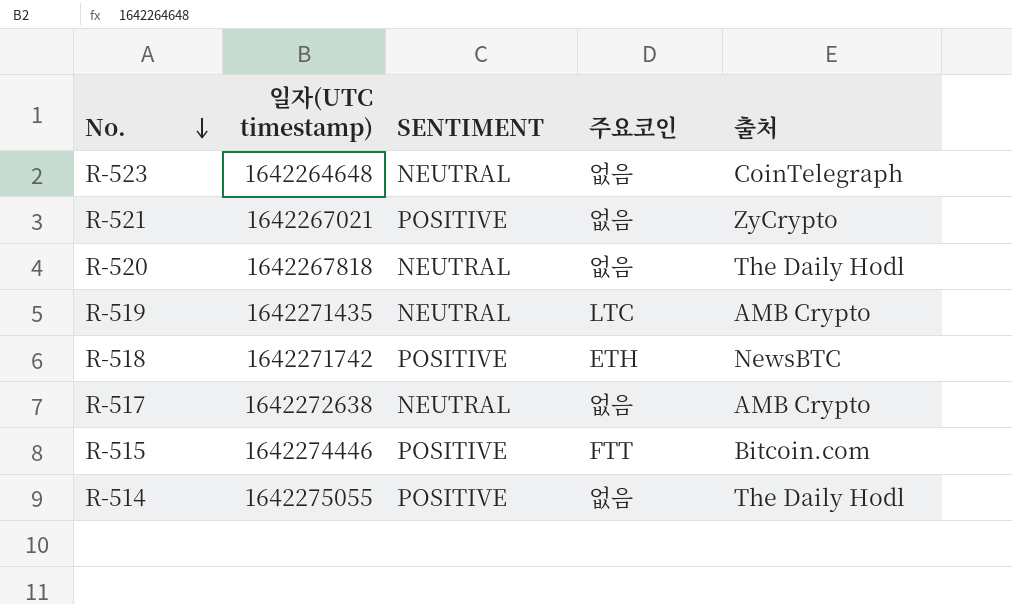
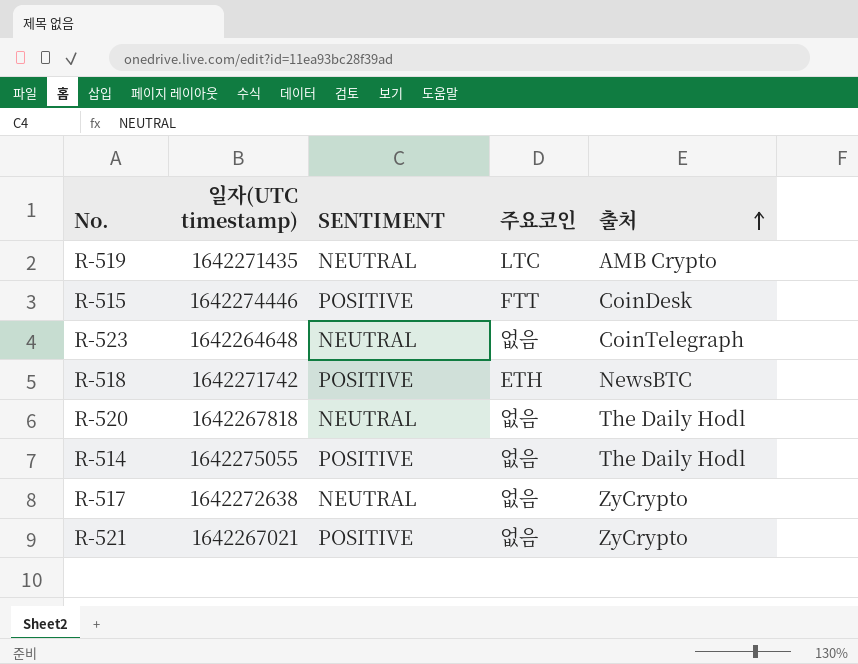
row order: No. descending -> 출처 ascending
R-515 | 출처: Bitcoin.com -> CoinDesk
R-517 | 출처: AMB Crypto -> ZyCrypto

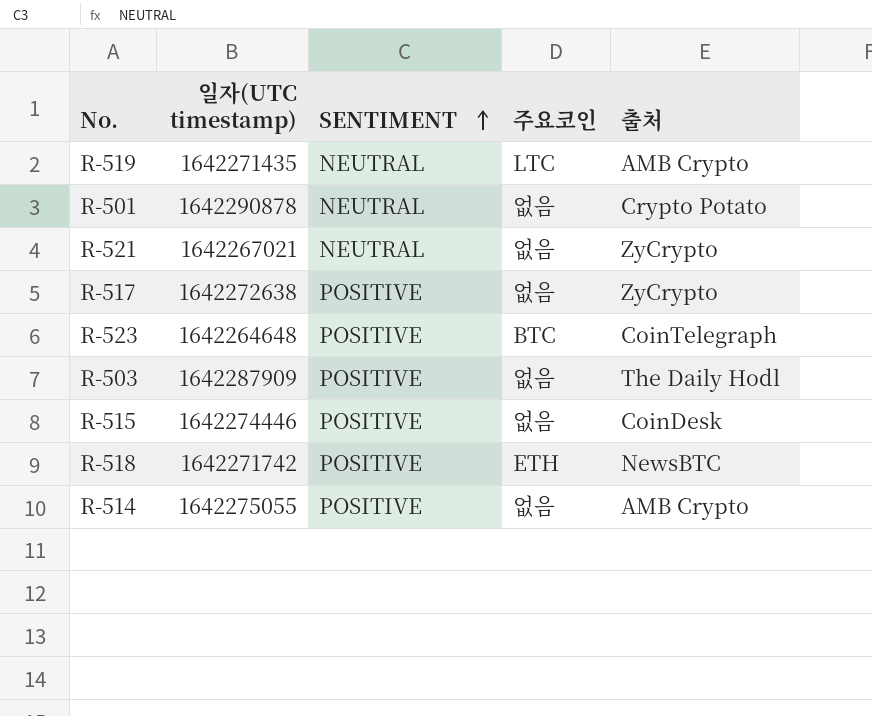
row order: 출처 ascending -> SENTIMENT ascending
row R-520: 1642267818 | NEUTRAL | 없음 | The Daily Hodl -> none
row R-501: none -> 1642290878 | NEUTRAL | 없음 | Crypto Potato
R-521 | SENTIMENT: POSITIVE -> NEUTRAL
R-517 | SENTIMENT: NEUTRAL -> POSITIVE
R-523 | SENTIMENT: NEUTRAL -> POSITIVE
R-523 | 주요코인: 없음 -> BTC
row R-503: none -> 1642287909 | POSITIVE | 없음 | The Daily Hodl
R-515 | 주요코인: FTT -> 없음
R-514 | 출처: The Daily Hodl -> AMB Crypto

